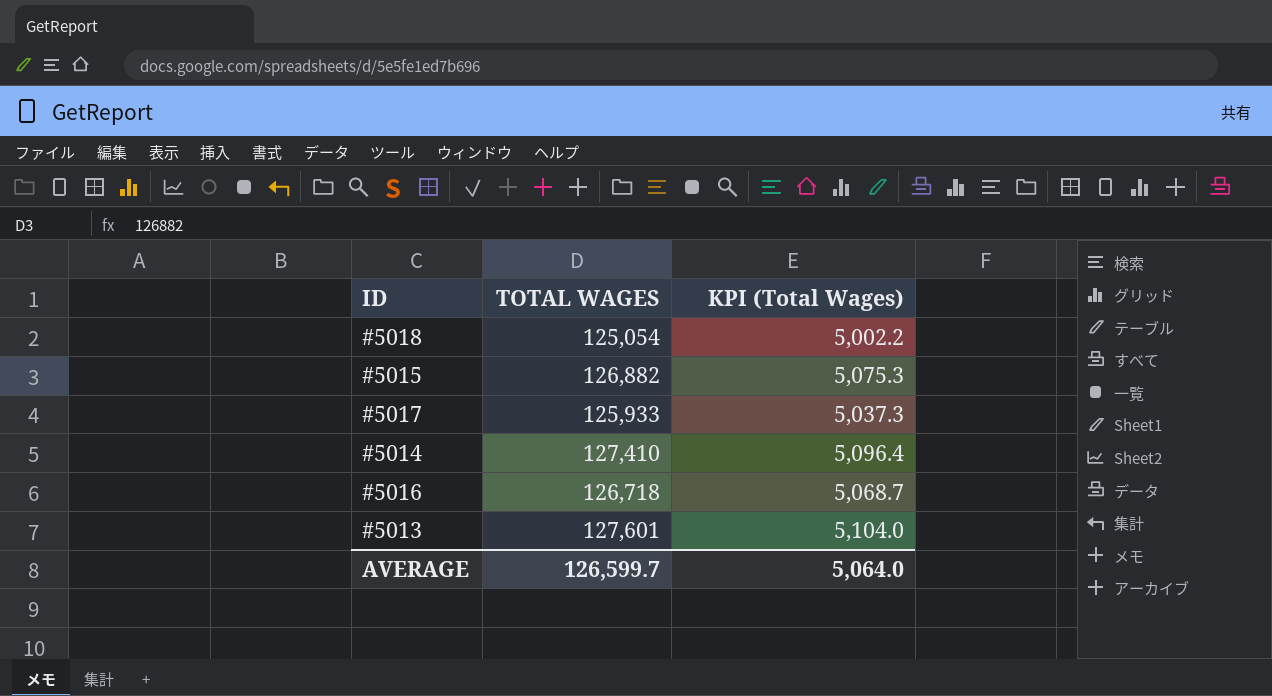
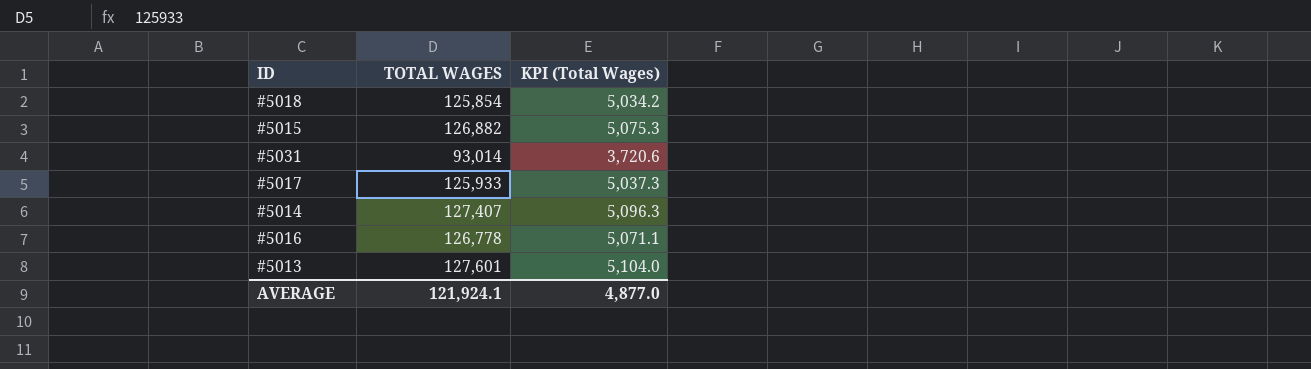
#5018 | TOTAL WAGES: 125,054 -> 125,854
#5018 | KPI (Total Wages): 5,002.2 -> 5,034.2
row #5031: none -> 93,014 | 3,720.6
#5014 | TOTAL WAGES: 127,410 -> 127,407
#5014 | KPI (Total Wages): 5,096.4 -> 5,096.3
#5016 | TOTAL WAGES: 126,718 -> 126,778
#5016 | KPI (Total Wages): 5,068.7 -> 5,071.1
AVERAGE | TOTAL WAGES: 126,599.7 -> 121,924.1
AVERAGE | KPI (Total Wages): 5,064.0 -> 4,877.0

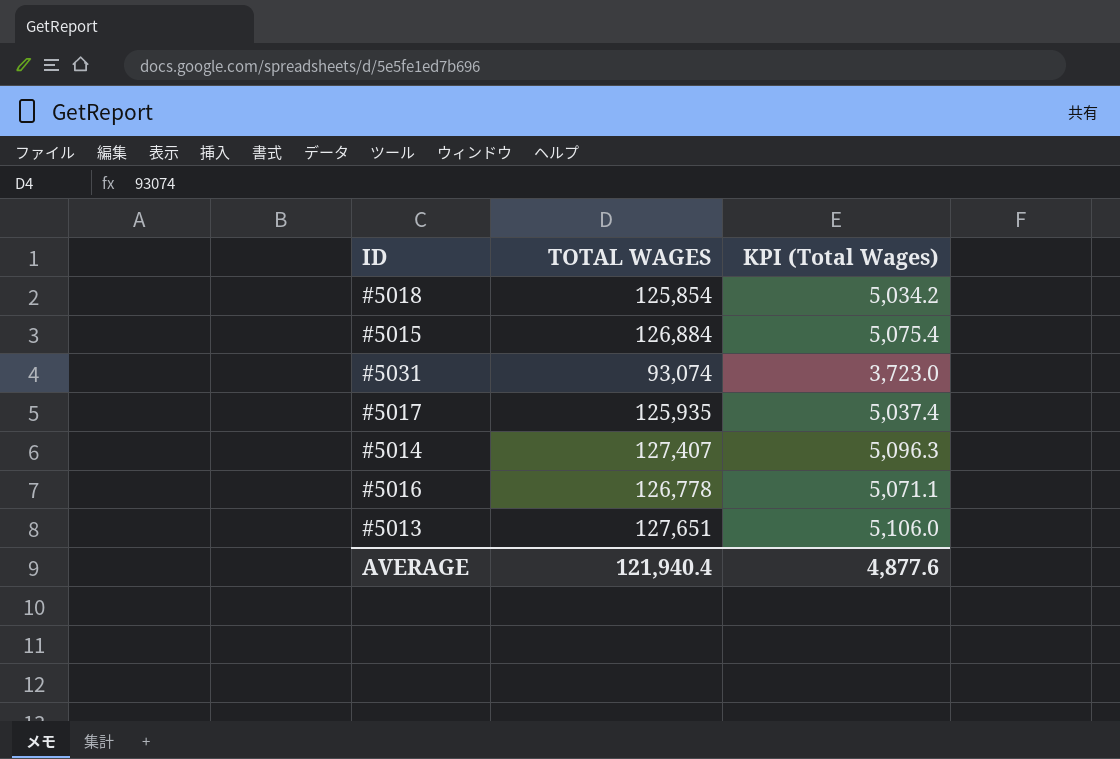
#5015 | TOTAL WAGES: 126,882 -> 126,884
#5015 | KPI (Total Wages): 5,075.3 -> 5,075.4
#5031 | TOTAL WAGES: 93,014 -> 93,074
#5031 | KPI (Total Wages): 3,720.6 -> 3,723.0
#5017 | TOTAL WAGES: 125,933 -> 125,935
#5017 | KPI (Total Wages): 5,037.3 -> 5,037.4
#5013 | TOTAL WAGES: 127,601 -> 127,651
#5013 | KPI (Total Wages): 5,104.0 -> 5,106.0
AVERAGE | TOTAL WAGES: 121,924.1 -> 121,940.4
AVERAGE | KPI (Total Wages): 4,877.0 -> 4,877.6

